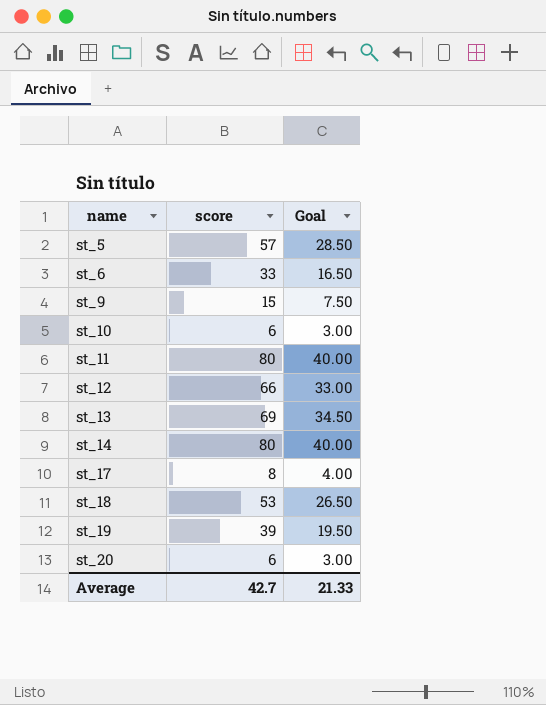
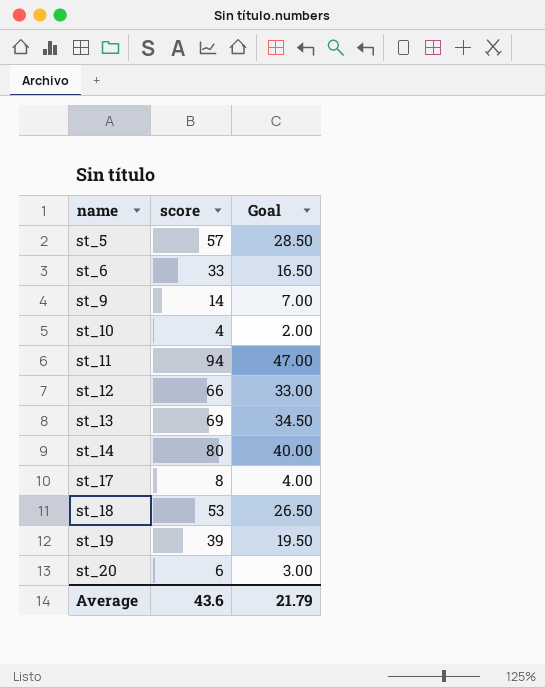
st_9 | score: 15 -> 14
st_9 | Goal: 7.50 -> 7.00
st_10 | score: 6 -> 4
st_10 | Goal: 3.00 -> 2.00
st_11 | score: 80 -> 94
st_11 | Goal: 40.00 -> 47.00
Average | score: 42.7 -> 43.6
Average | Goal: 21.33 -> 21.79

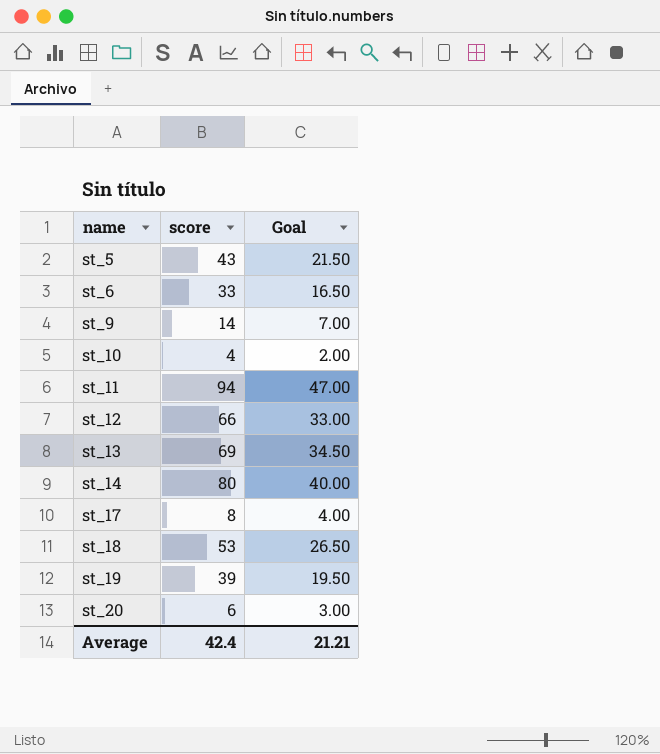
st_5 | score: 57 -> 43
st_5 | Goal: 28.50 -> 21.50
Average | score: 43.6 -> 42.4
Average | Goal: 21.79 -> 21.21

